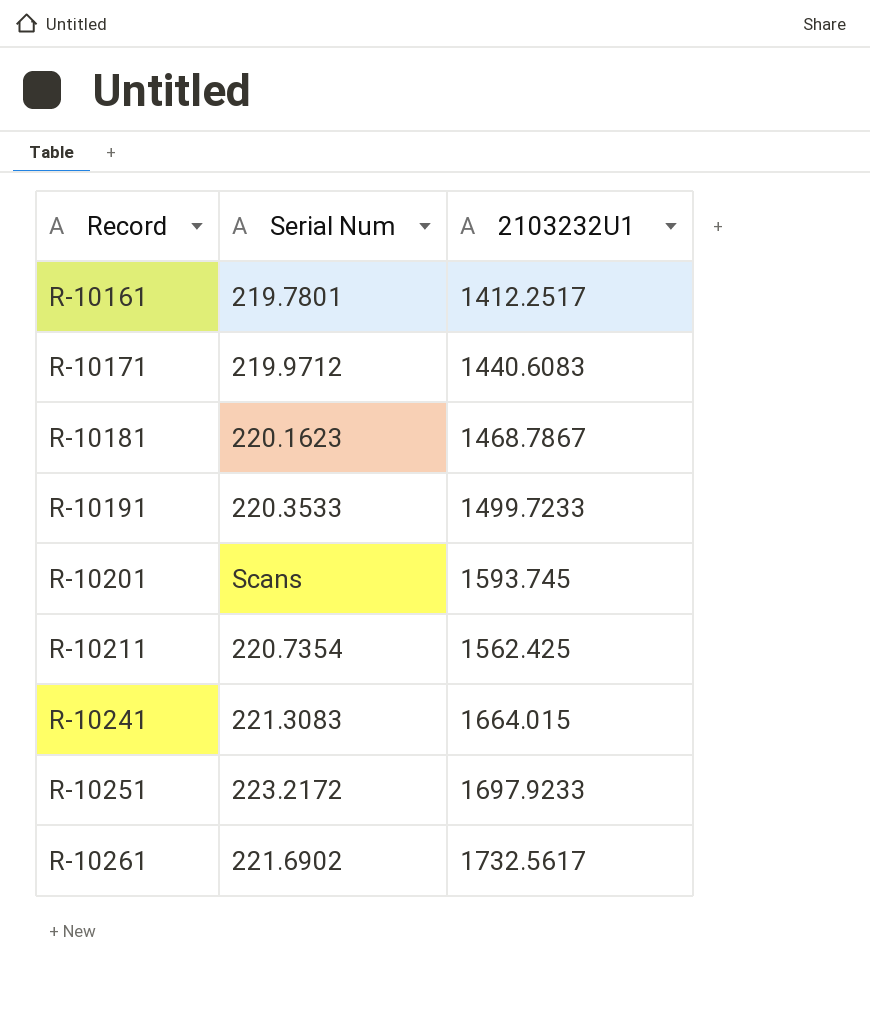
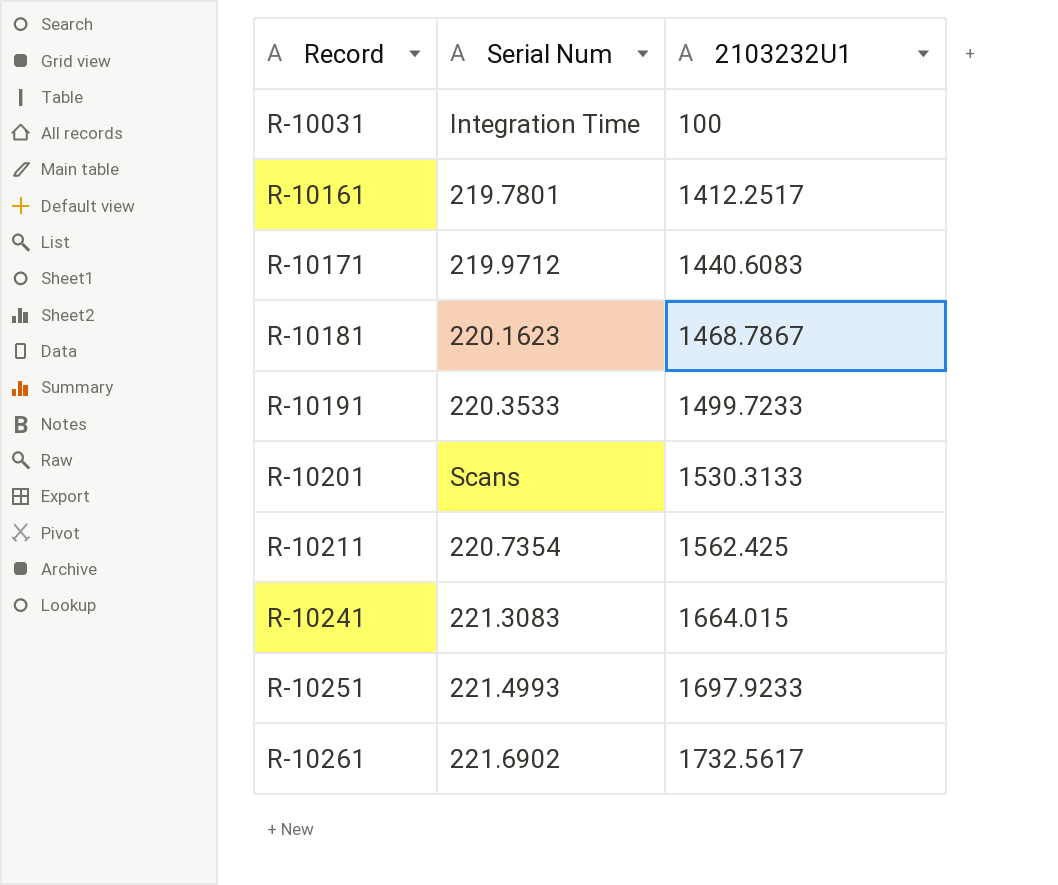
row R-10031: none -> Integration Time | 100
R-10201 | 2103232U1: 1593.745 -> 1530.3133
R-10251 | Serial Num: 223.2172 -> 221.4993

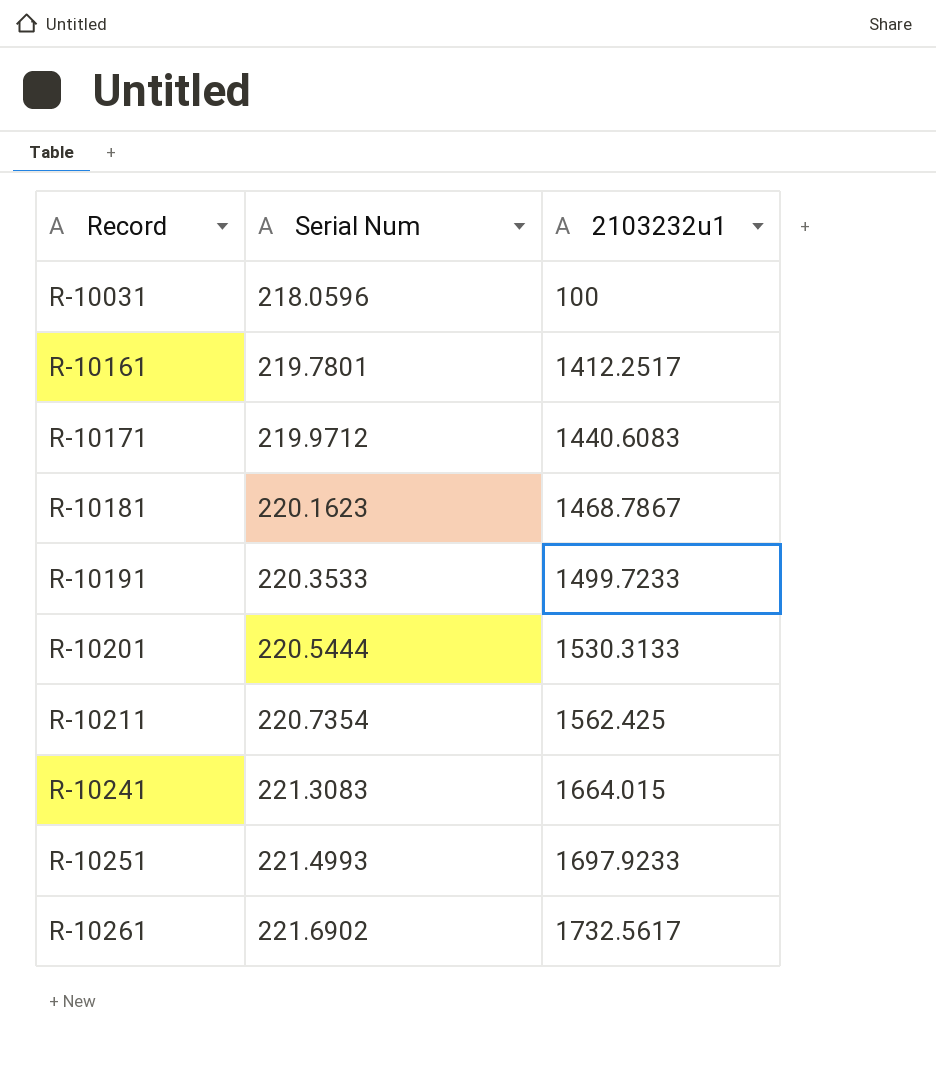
column name: 2103232U1 -> 2103232u1
R-10031 | Serial Num: Integration Time -> 218.0596
R-10201 | Serial Num: Scans -> 220.5444

